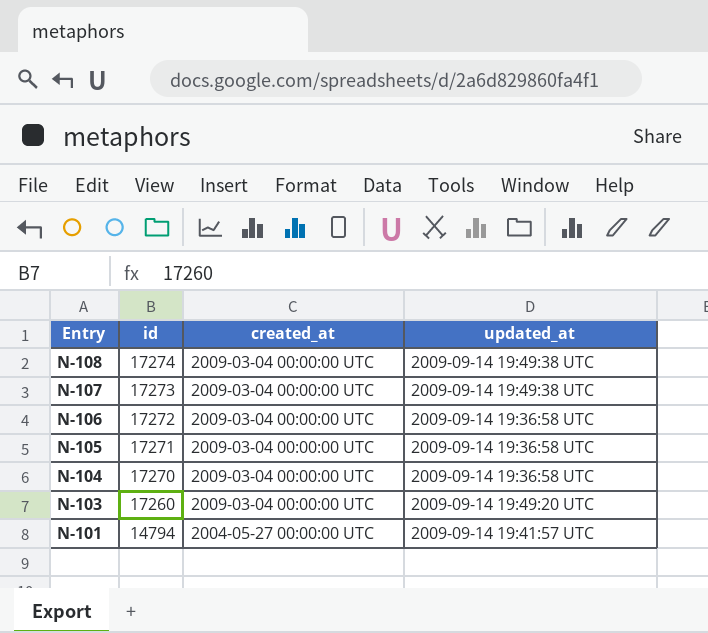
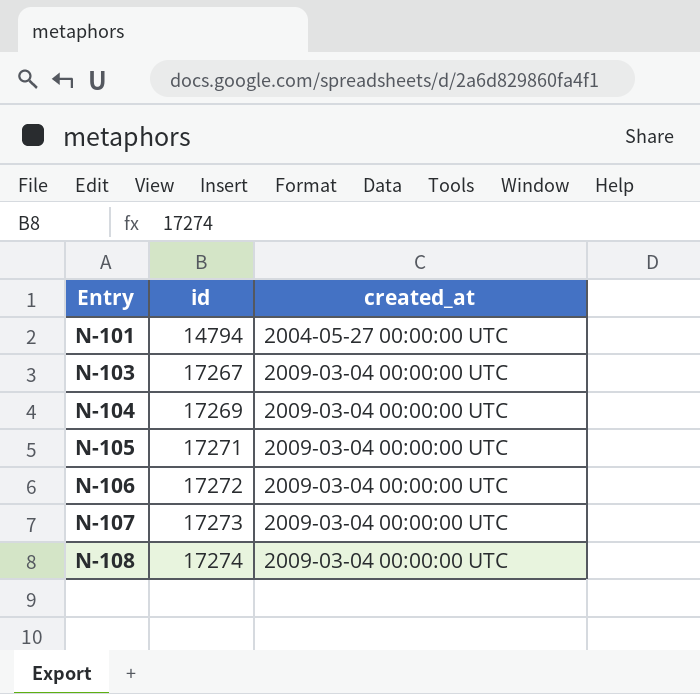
row order: Entry descending -> Entry ascending
column updated_at | position: 4 -> none
N-103 | id: 17260 -> 17267
N-104 | id: 17270 -> 17269

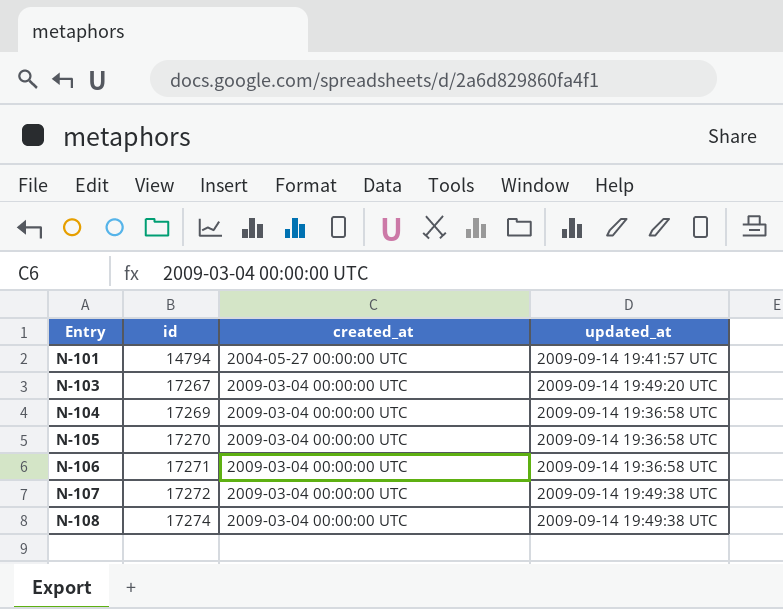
column updated_at | position: none -> 4
N-105 | id: 17271 -> 17270
N-106 | id: 17272 -> 17271
N-107 | id: 17273 -> 17272

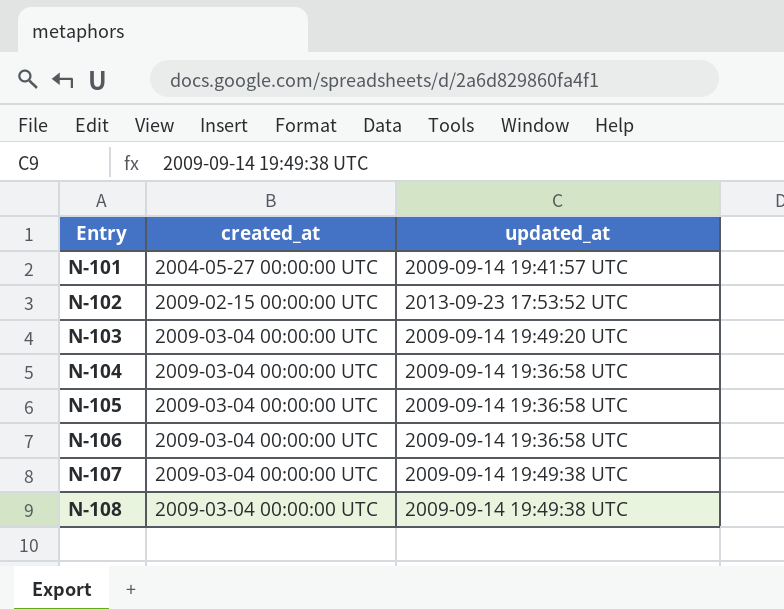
column id | position: 2 -> none
row N-102: none -> 2009-02-15 00:00:00 UTC | 2013-09-23 17:53:52 UTC

